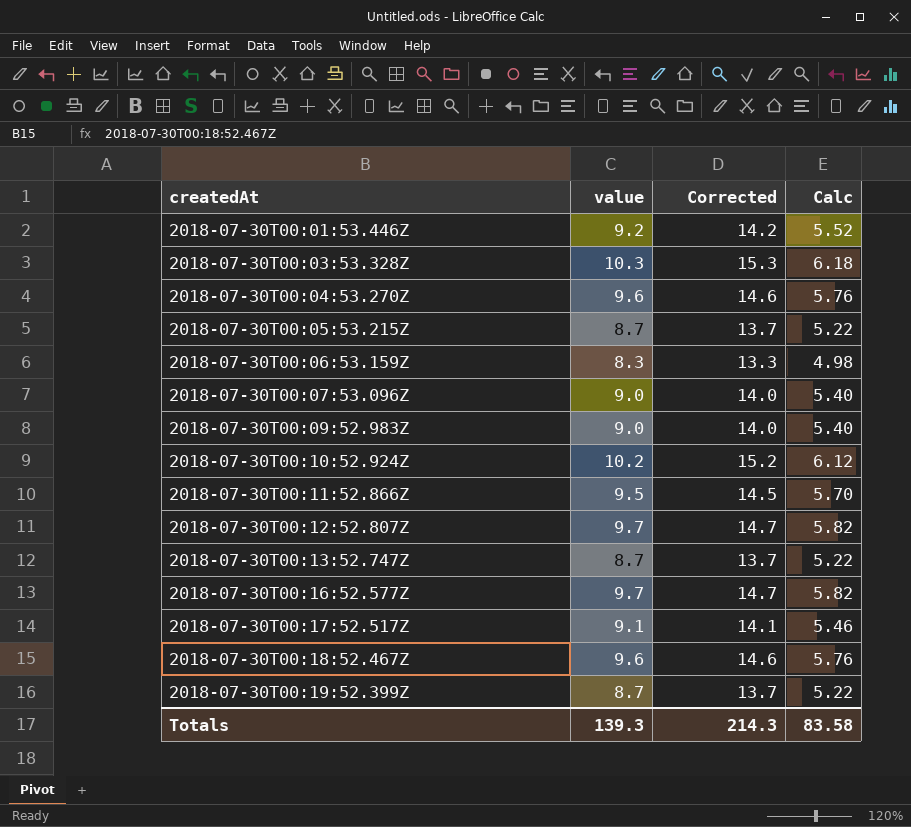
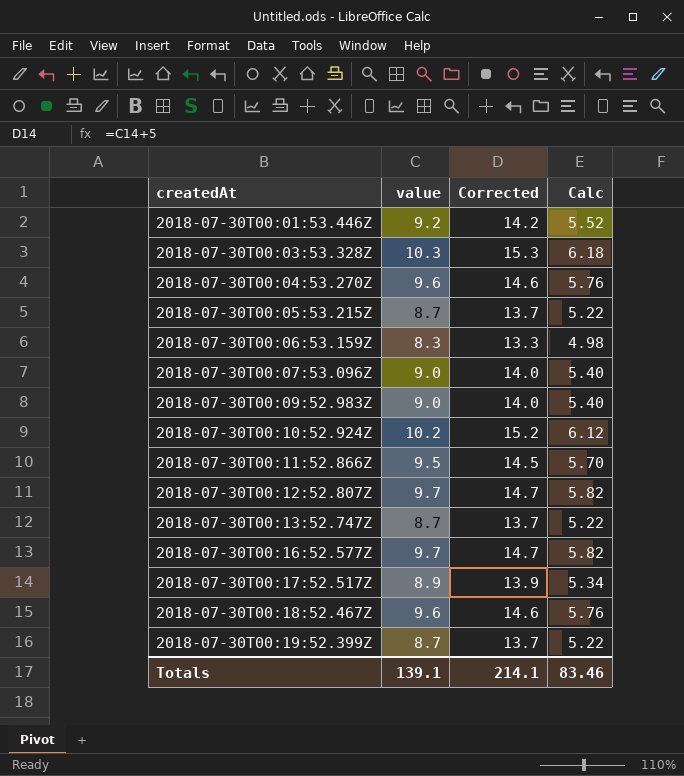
2018-07-30T00:17:52.517Z | value: 9.1 -> 8.9
2018-07-30T00:17:52.517Z | Corrected: 14.1 -> 13.9
2018-07-30T00:17:52.517Z | Calc: 5.46 -> 5.34
Totals | value: 139.3 -> 139.1
Totals | Corrected: 214.3 -> 214.1
Totals | Calc: 83.58 -> 83.46

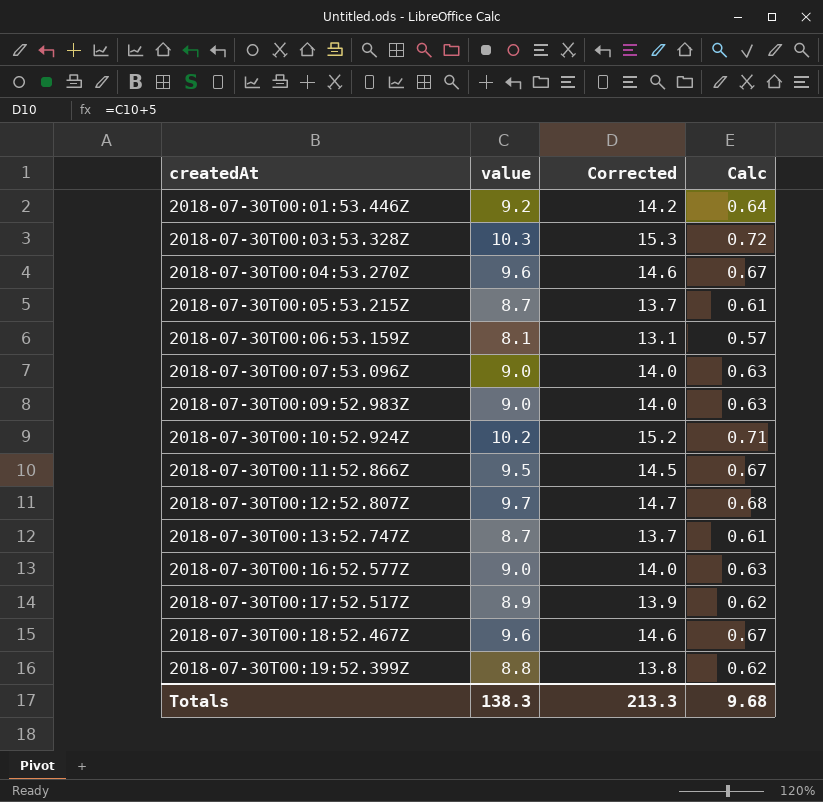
column Calc | formula: [value] * 0.6 -> [value] * 0.07
2018-07-30T00:06:53.159Z | value: 8.3 -> 8.1
2018-07-30T00:06:53.159Z | Corrected: 13.3 -> 13.1
2018-07-30T00:16:52.577Z | value: 9.7 -> 9.0
2018-07-30T00:16:52.577Z | Corrected: 14.7 -> 14.0
2018-07-30T00:19:52.399Z | value: 8.7 -> 8.8
2018-07-30T00:19:52.399Z | Corrected: 13.7 -> 13.8
Totals | value: 139.1 -> 138.3
Totals | Corrected: 214.1 -> 213.3
Totals | Calc: 83.46 -> 9.68

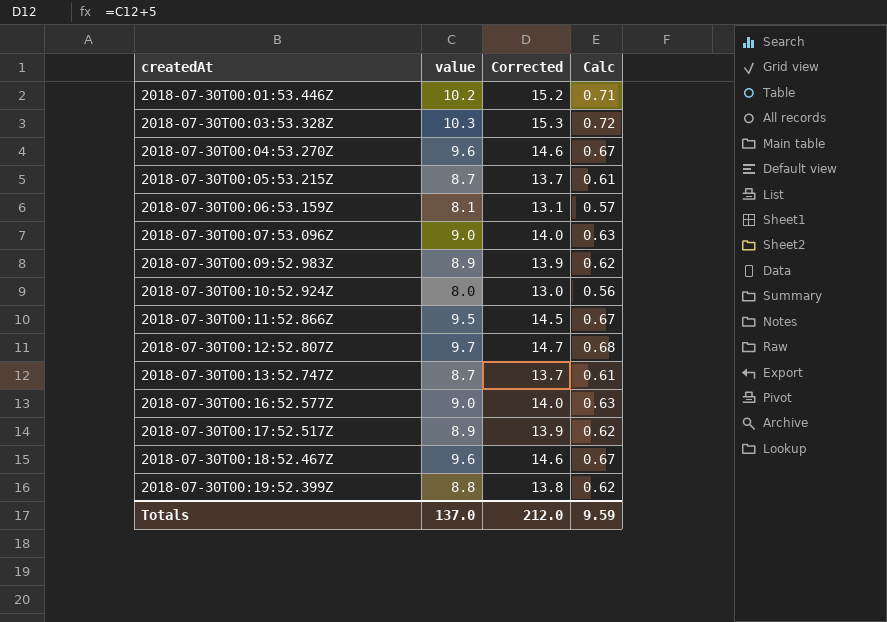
2018-07-30T00:01:53.446Z | value: 9.2 -> 10.2
2018-07-30T00:01:53.446Z | Corrected: 14.2 -> 15.2
2018-07-30T00:01:53.446Z | Calc: 0.64 -> 0.71
2018-07-30T00:09:52.983Z | value: 9.0 -> 8.9
2018-07-30T00:09:52.983Z | Corrected: 14.0 -> 13.9
2018-07-30T00:09:52.983Z | Calc: 0.63 -> 0.62
2018-07-30T00:10:52.924Z | value: 10.2 -> 8.0
2018-07-30T00:10:52.924Z | Corrected: 15.2 -> 13.0
2018-07-30T00:10:52.924Z | Calc: 0.71 -> 0.56
Totals | value: 138.3 -> 137.0
Totals | Corrected: 213.3 -> 212.0
Totals | Calc: 9.68 -> 9.59

